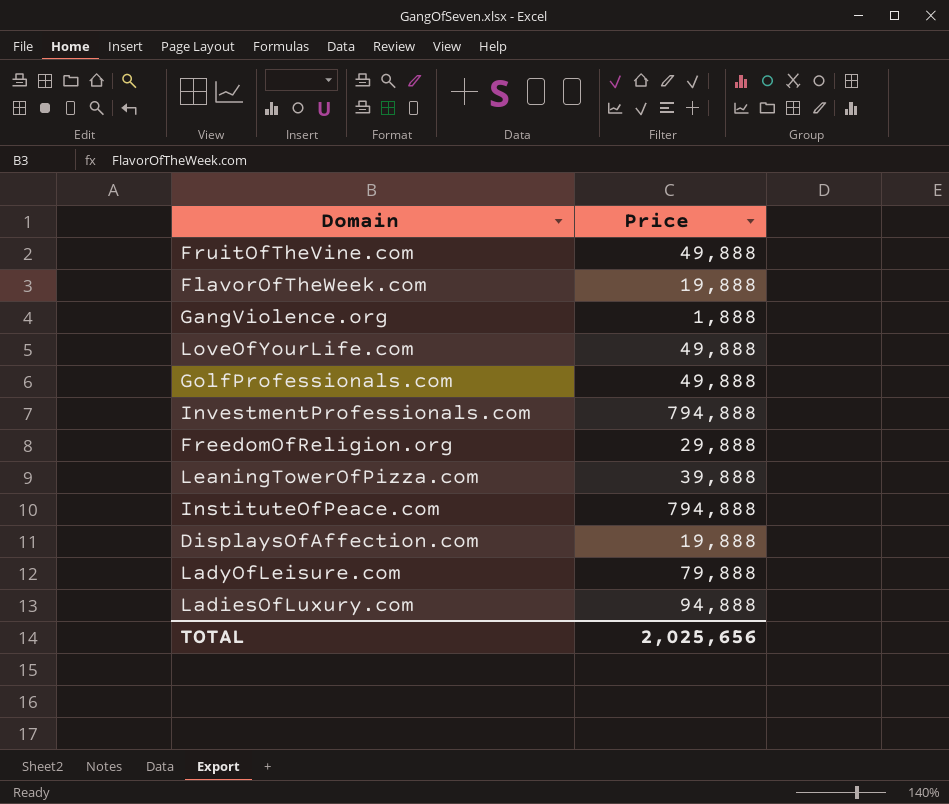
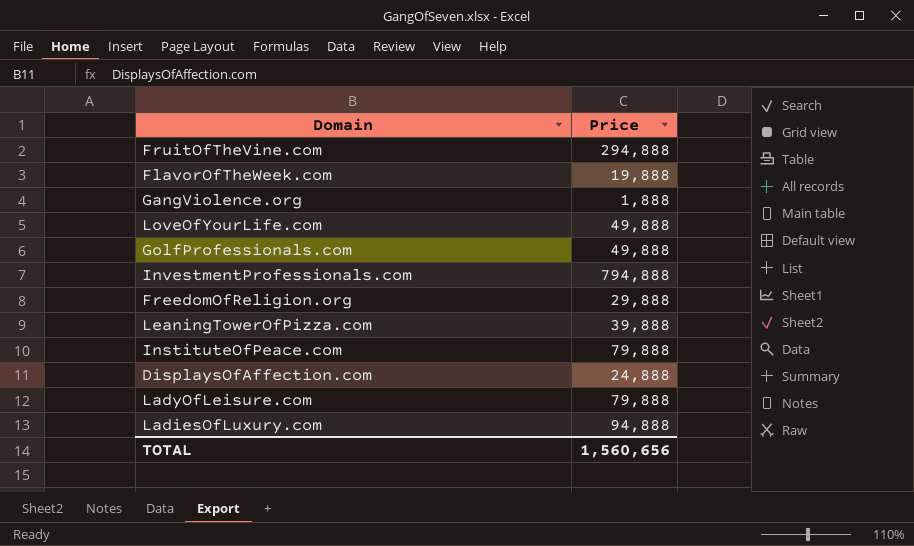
FruitOfTheVine.com | Price: 49,888 -> 294,888
InstituteOfPeace.com | Price: 794,888 -> 79,888
DisplaysOfAffection.com | Price: 19,888 -> 24,888
TOTAL | Price: 2,025,656 -> 1,560,656

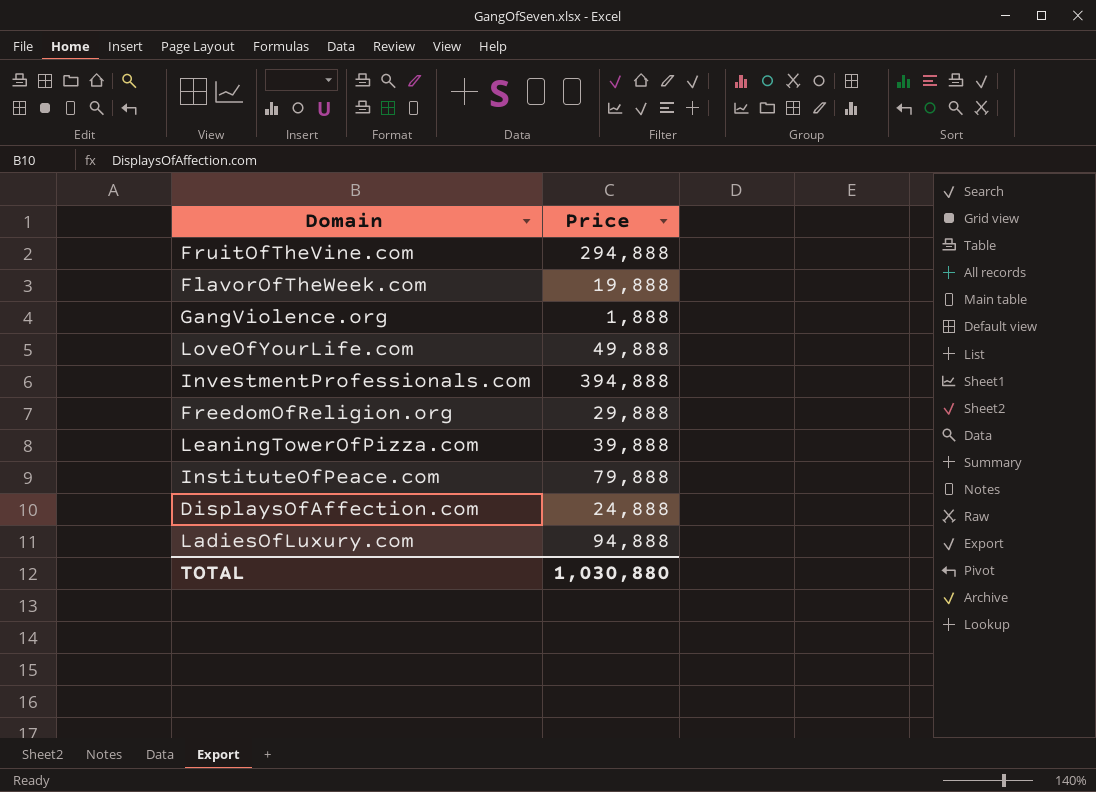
row GolfProfessionals.com: 49,888 -> none
row LadyOfLeisure.com: 79,888 -> none
InvestmentProfessionals.com | Price: 794,888 -> 394,888
TOTAL | Price: 1,560,656 -> 1,030,880

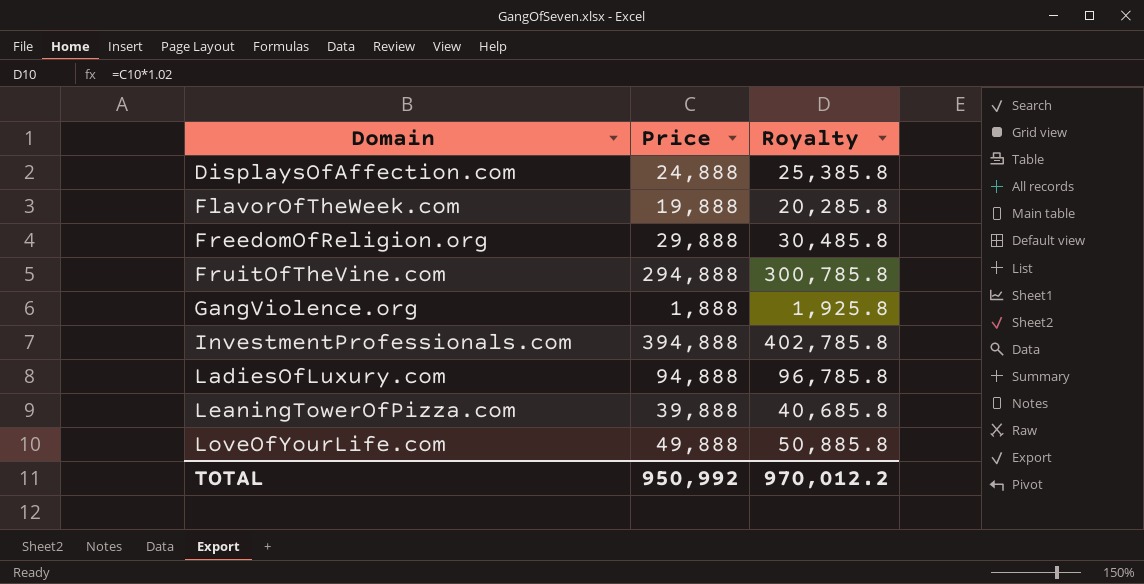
row order: none -> Domain ascending
column Royalty | formula: none -> [Price] * 1.02
row InstituteOfPeace.com: 79,888 -> none
TOTAL | Price: 1,030,880 -> 950,992

